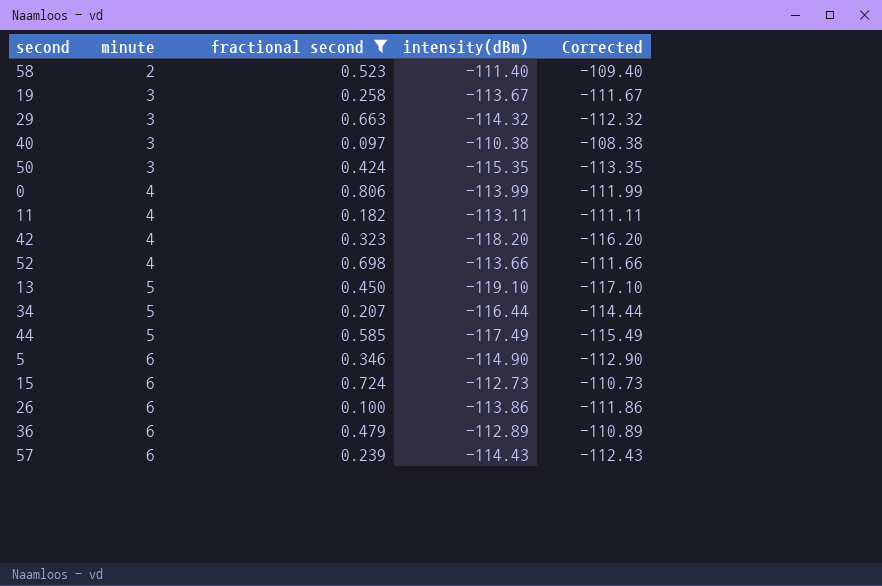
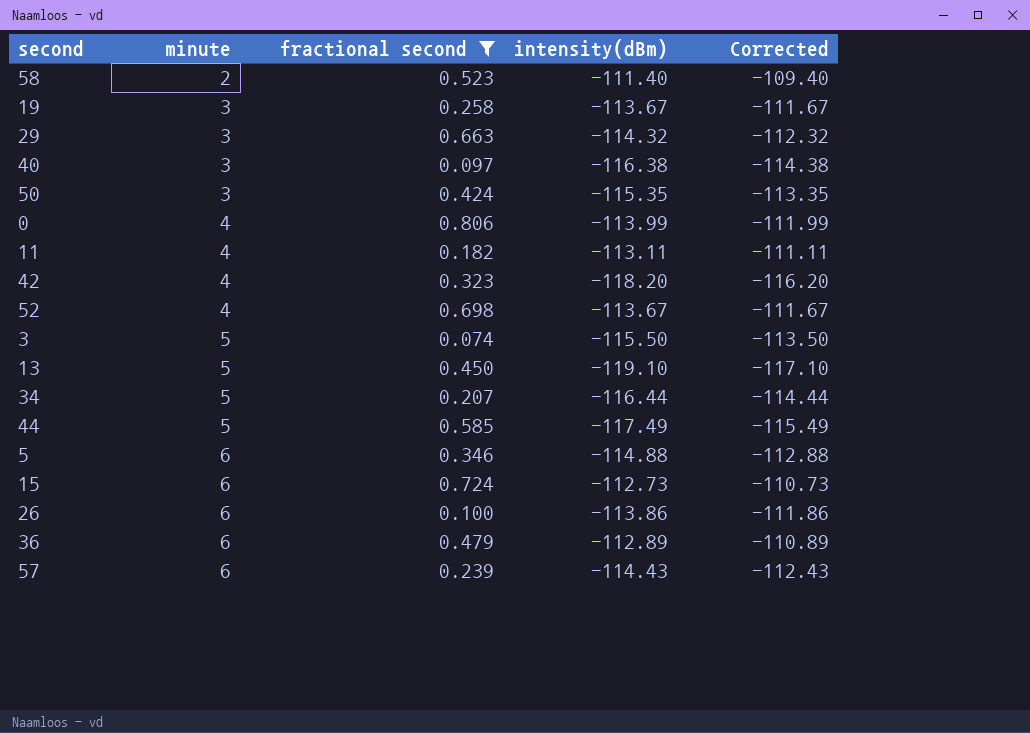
40 | intensity(dBm): -110.38 -> -116.38
40 | Corrected: -108.38 -> -114.38
52 | intensity(dBm): -113.66 -> -113.67
52 | Corrected: -111.66 -> -111.67
row 3: none -> 5 | 0.074 | -115.50 | -113.50
5 | intensity(dBm): -114.90 -> -114.88
5 | Corrected: -112.90 -> -112.88

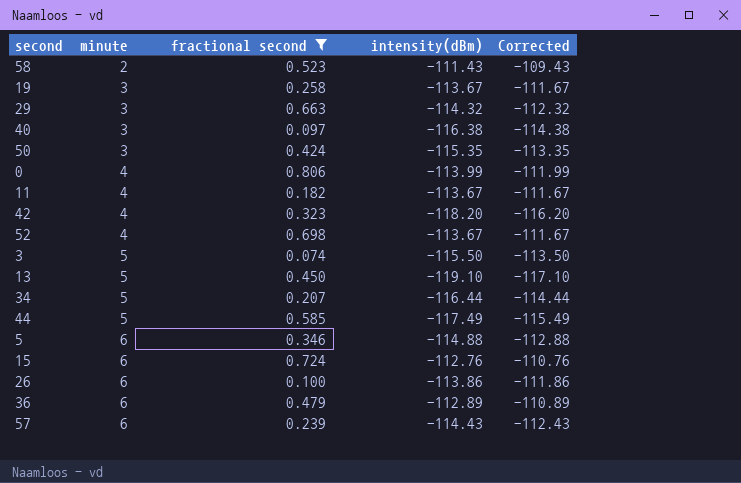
58 | intensity(dBm): -111.40 -> -111.43
58 | Corrected: -109.40 -> -109.43
11 | intensity(dBm): -113.11 -> -113.67
11 | Corrected: -111.11 -> -111.67
15 | intensity(dBm): -112.73 -> -112.76
15 | Corrected: -110.73 -> -110.76

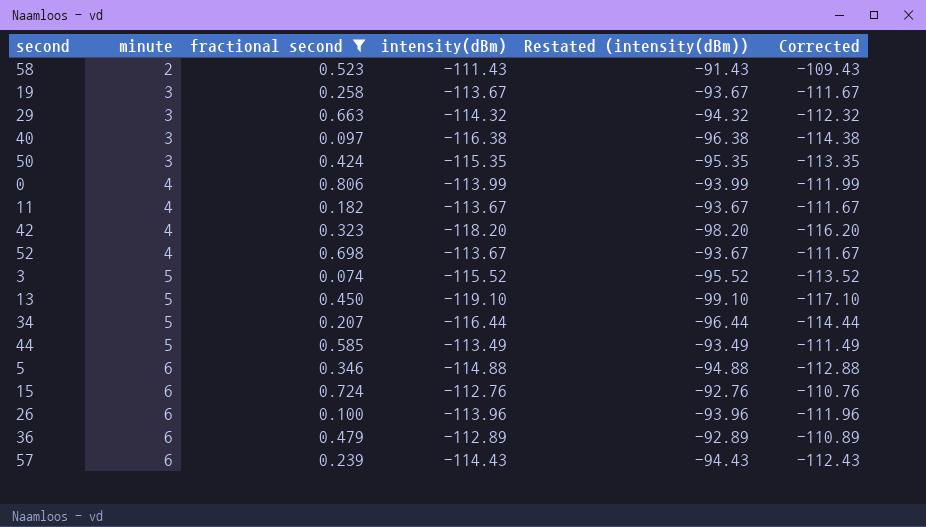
column Restated (intensity(dBm)) | formula: none -> [intensity(dBm)] + 20
3 | intensity(dBm): -115.50 -> -115.52
3 | Corrected: -113.50 -> -113.52
44 | intensity(dBm): -117.49 -> -113.49
44 | Corrected: -115.49 -> -111.49
26 | intensity(dBm): -113.86 -> -113.96
26 | Corrected: -111.86 -> -111.96

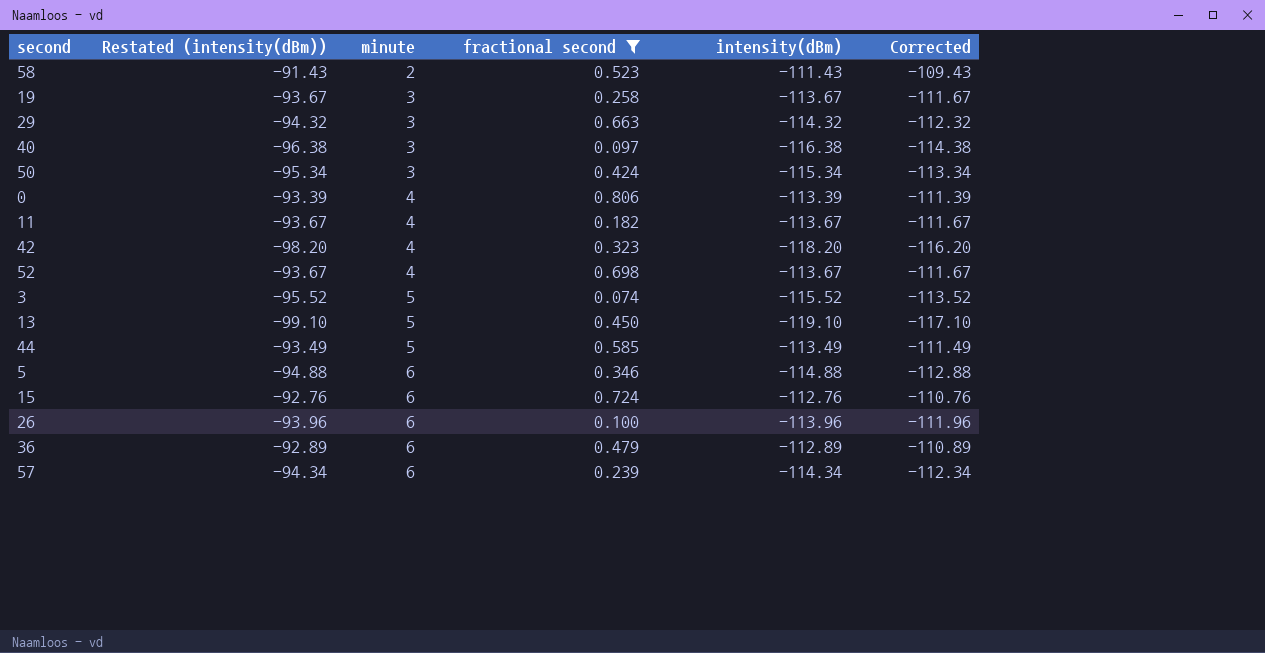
column Restated (intensity(dBm)) | position: 5 -> 2
row 34: 5 | 0.207 | -116.44 | -96.44 | -114.44 -> none
50 | Restated (intensity(dBm)): -95.35 -> -95.34
50 | intensity(dBm): -115.35 -> -115.34
50 | Corrected: -113.35 -> -113.34
0 | Restated (intensity(dBm)): -93.99 -> -93.39
0 | intensity(dBm): -113.99 -> -113.39
0 | Corrected: -111.99 -> -111.39
57 | Restated (intensity(dBm)): -94.43 -> -94.34
57 | intensity(dBm): -114.43 -> -114.34
57 | Corrected: -112.43 -> -112.34

